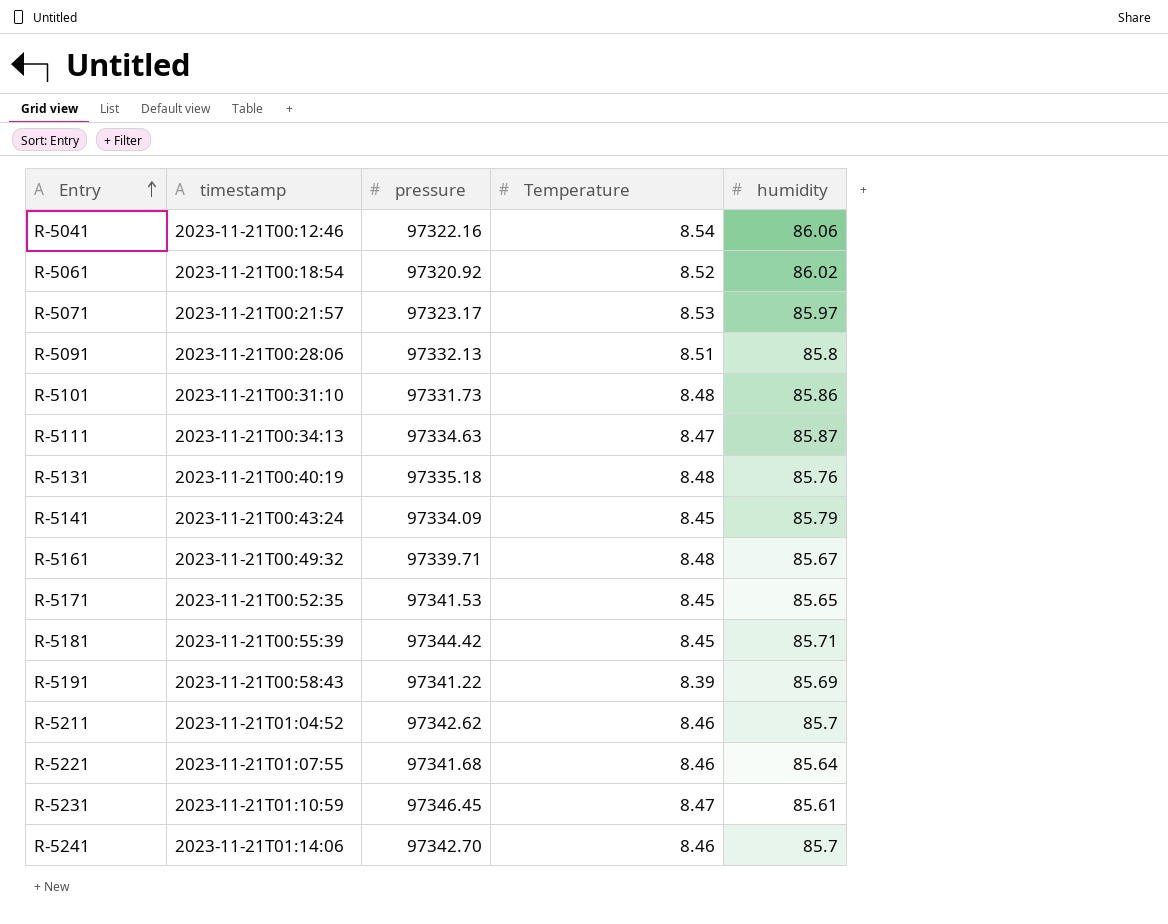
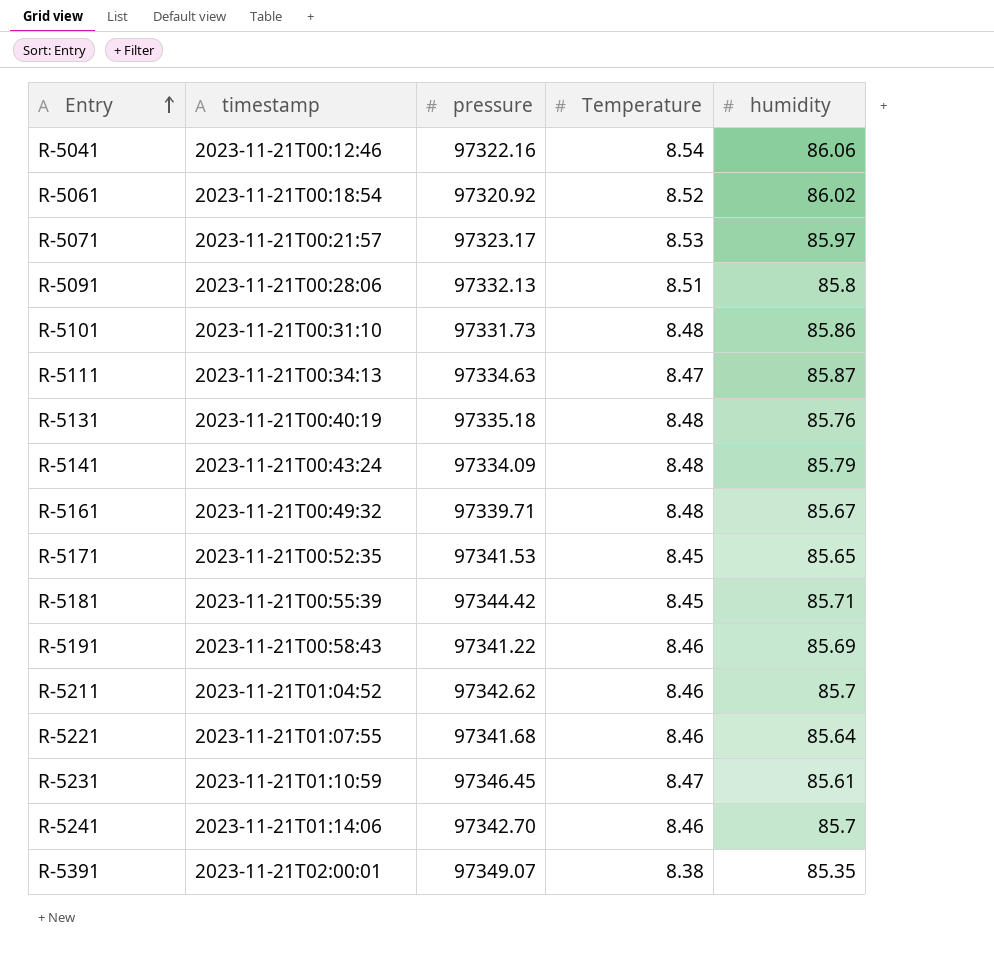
R-5141 | Temperature: 8.45 -> 8.48
R-5191 | Temperature: 8.39 -> 8.46
row R-5391: none -> 2023-11-21T02:00:01 | 97349.07 | 8.38 | 85.35

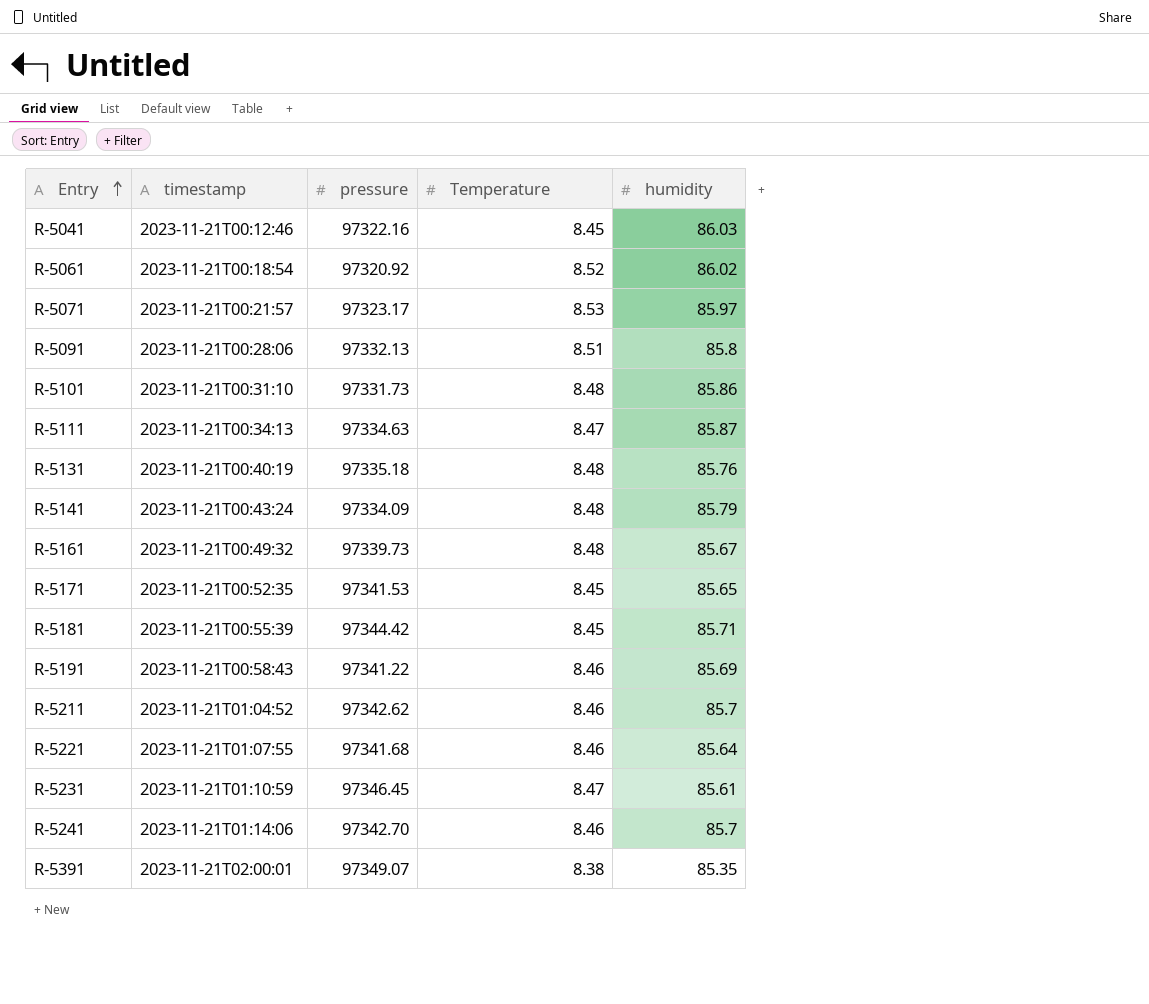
R-5041 | Temperature: 8.54 -> 8.45
R-5041 | humidity: 86.06 -> 86.03
R-5161 | pressure: 97339.71 -> 97339.73

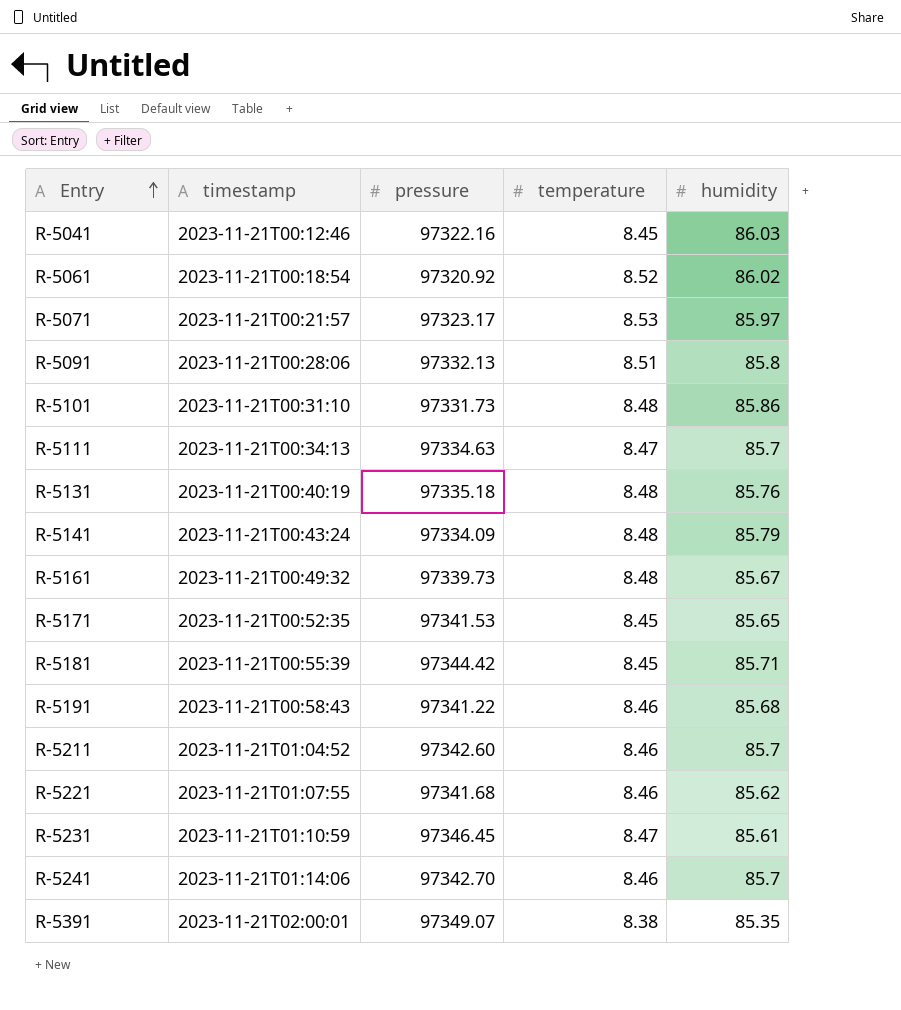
column name: Temperature -> temperature
R-5111 | humidity: 85.87 -> 85.7
R-5191 | humidity: 85.69 -> 85.68
R-5211 | pressure: 97342.62 -> 97342.60
R-5221 | humidity: 85.64 -> 85.62

